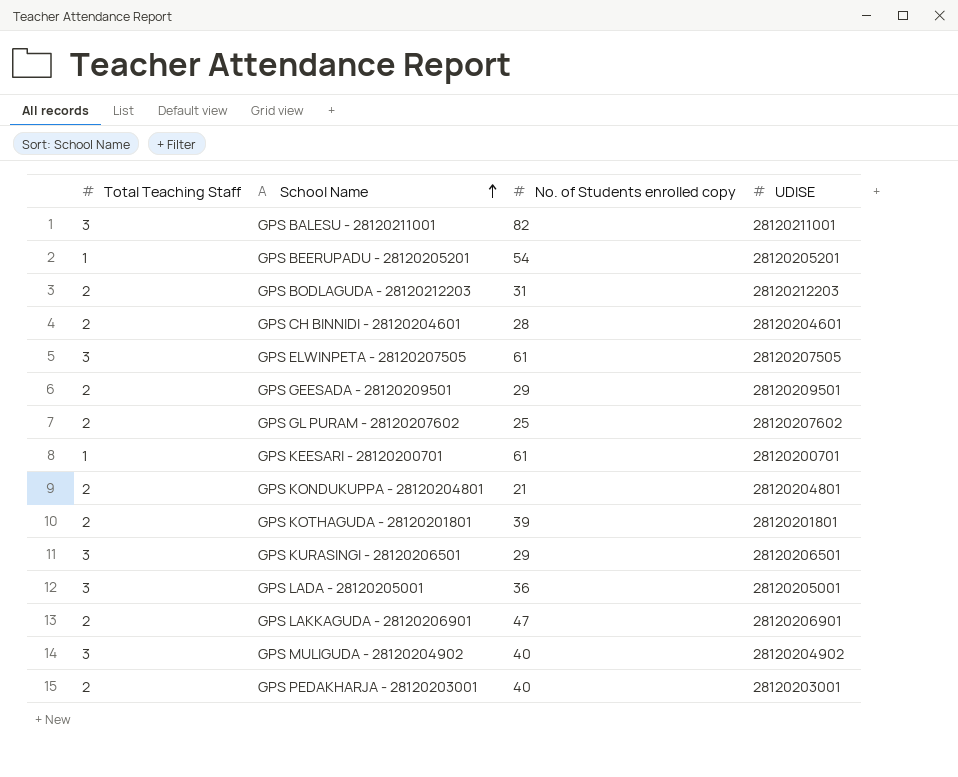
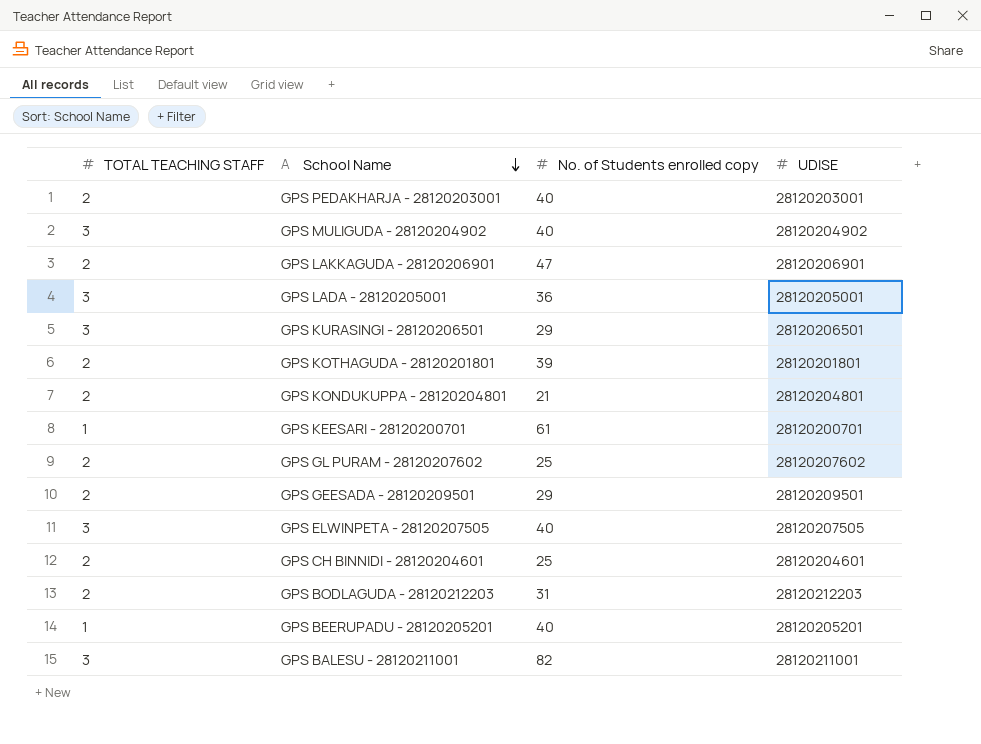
row order: School Name ascending -> School Name descending
column name: Total Teaching Staff -> TOTAL TEACHING STAFF
GPS ELWINPETA - 28120207505 | No. of Students enrolled copy: 61 -> 40
GPS CH BINNIDI - 28120204601 | No. of Students enrolled copy: 28 -> 25
GPS BEERUPADU - 28120205201 | No. of Students enrolled copy: 54 -> 40

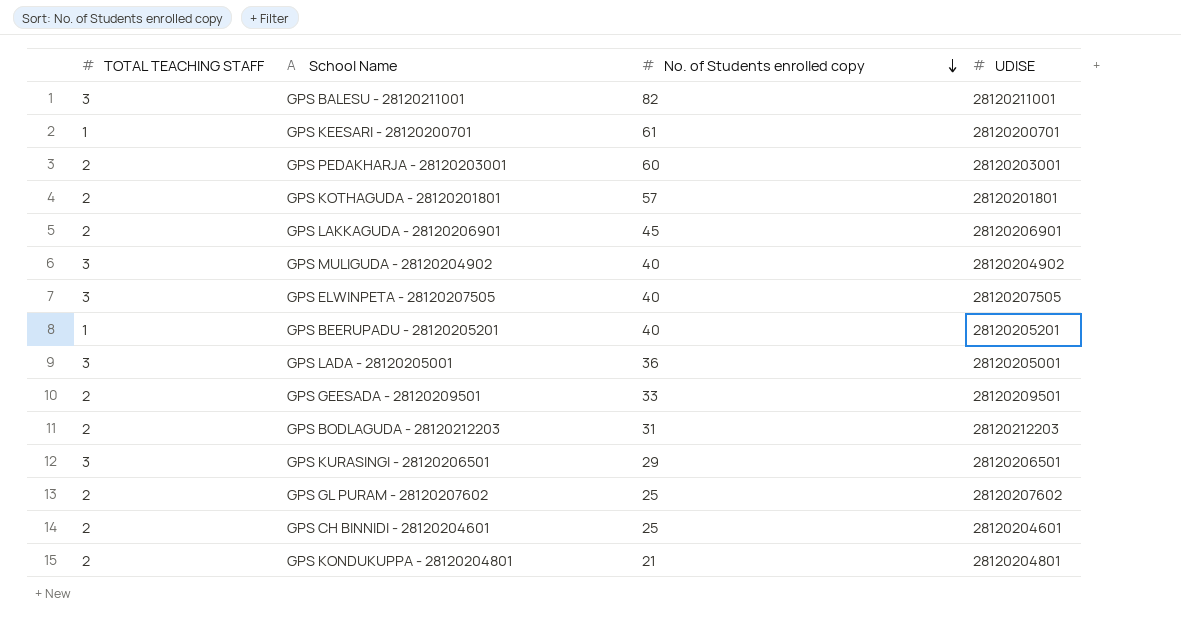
row order: School Name descending -> No. of Students enrolled copy descending
GPS PEDAKHARJA - 28120203001 | No. of Students enrolled copy: 40 -> 60
GPS KOTHAGUDA - 28120201801 | No. of Students enrolled copy: 39 -> 57
GPS LAKKAGUDA - 28120206901 | No. of Students enrolled copy: 47 -> 45
GPS GEESADA - 28120209501 | No. of Students enrolled copy: 29 -> 33

